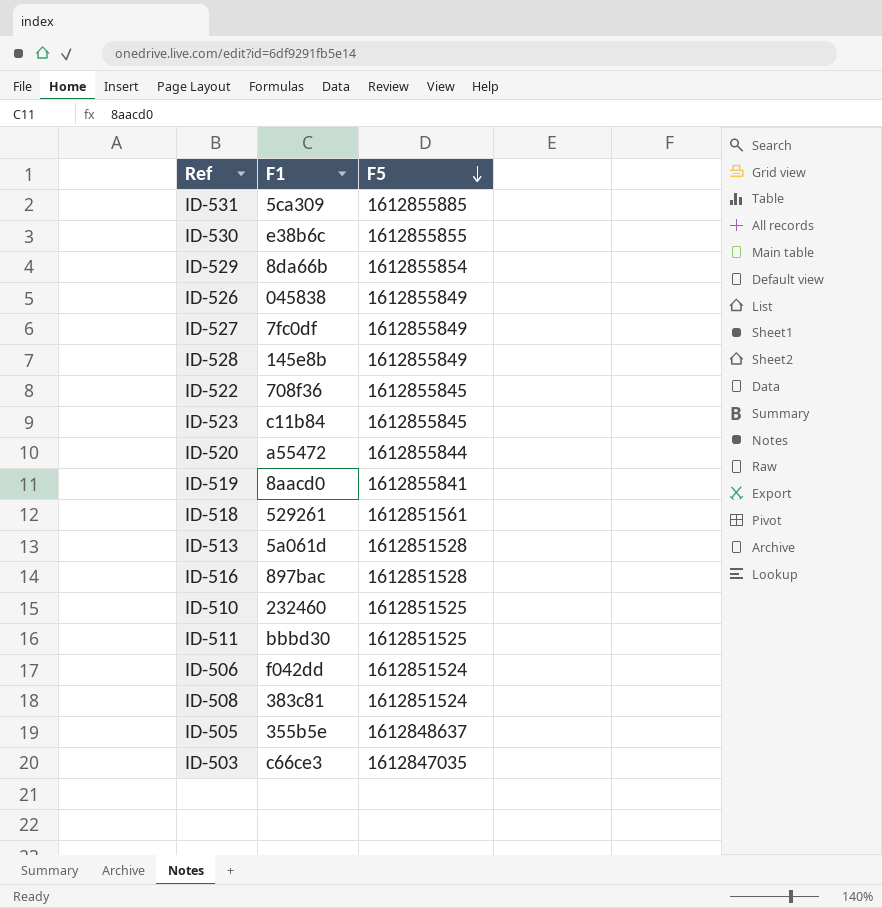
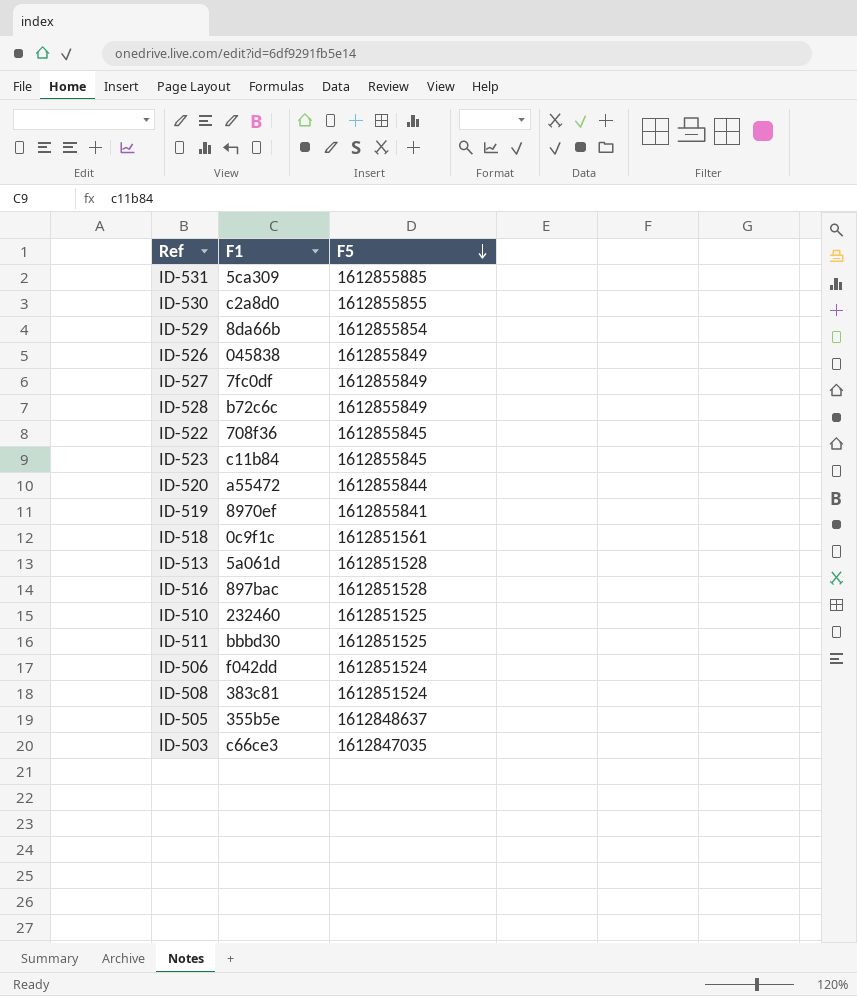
ID-530 | F1: e38b6c -> c2a8d0
ID-528 | F1: 145e8b -> b72c6c
ID-519 | F1: 8aacd0 -> 8970ef
ID-518 | F1: 529261 -> 0c9f1c

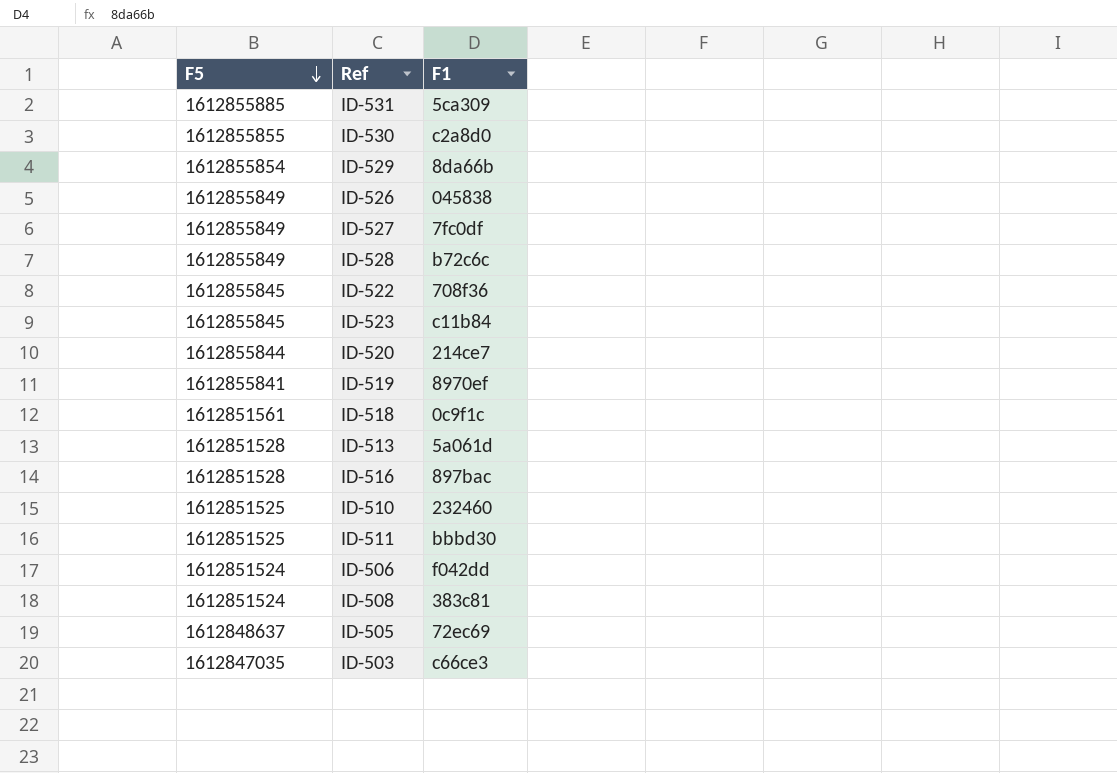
column F5 | position: 3 -> 1
ID-520 | F1: a55472 -> 214ce7
ID-505 | F1: 355b5e -> 72ec69

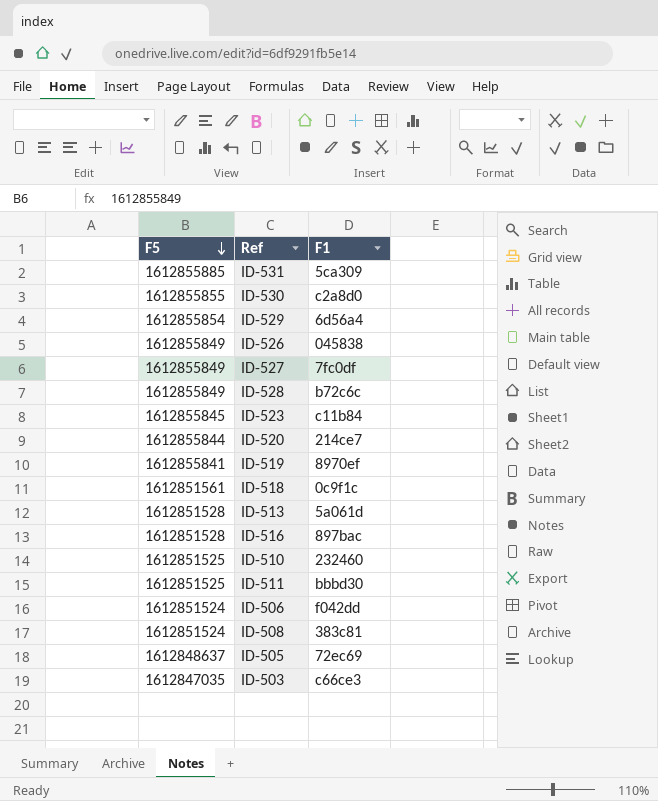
row ID-522: 1612855845 | 708f36 -> none
ID-529 | F1: 8da66b -> 6d56a4

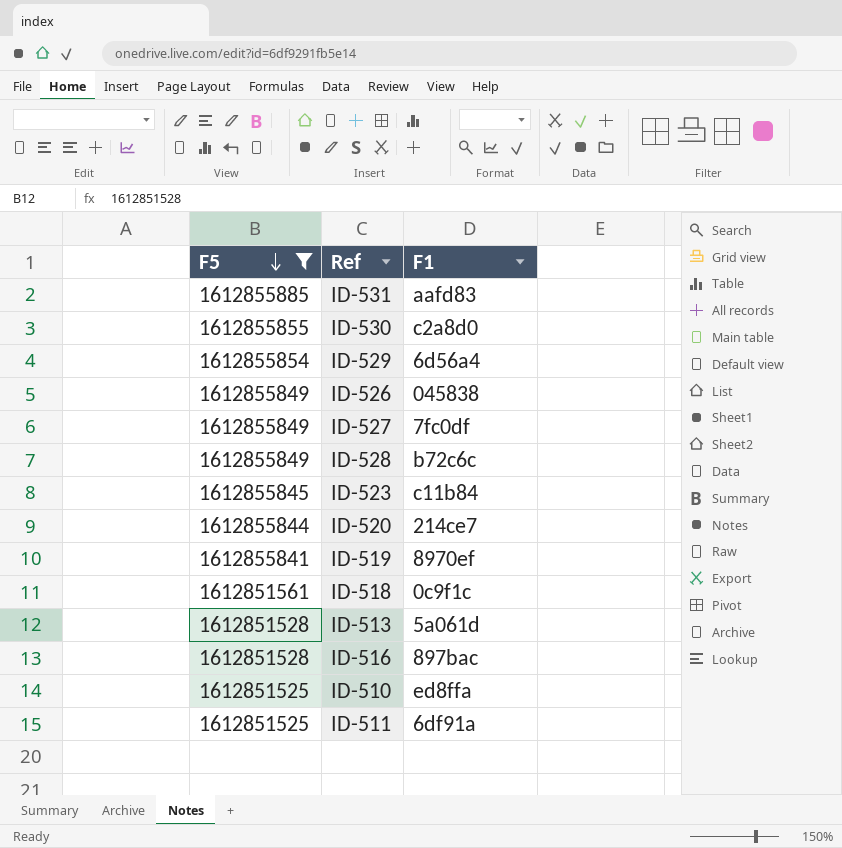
filter: none -> F5 >= 1612851525
ID-531 | F1: 5ca309 -> aafd83
ID-510 | F1: 232460 -> ed8ffa
ID-511 | F1: bbbd30 -> 6df91a

